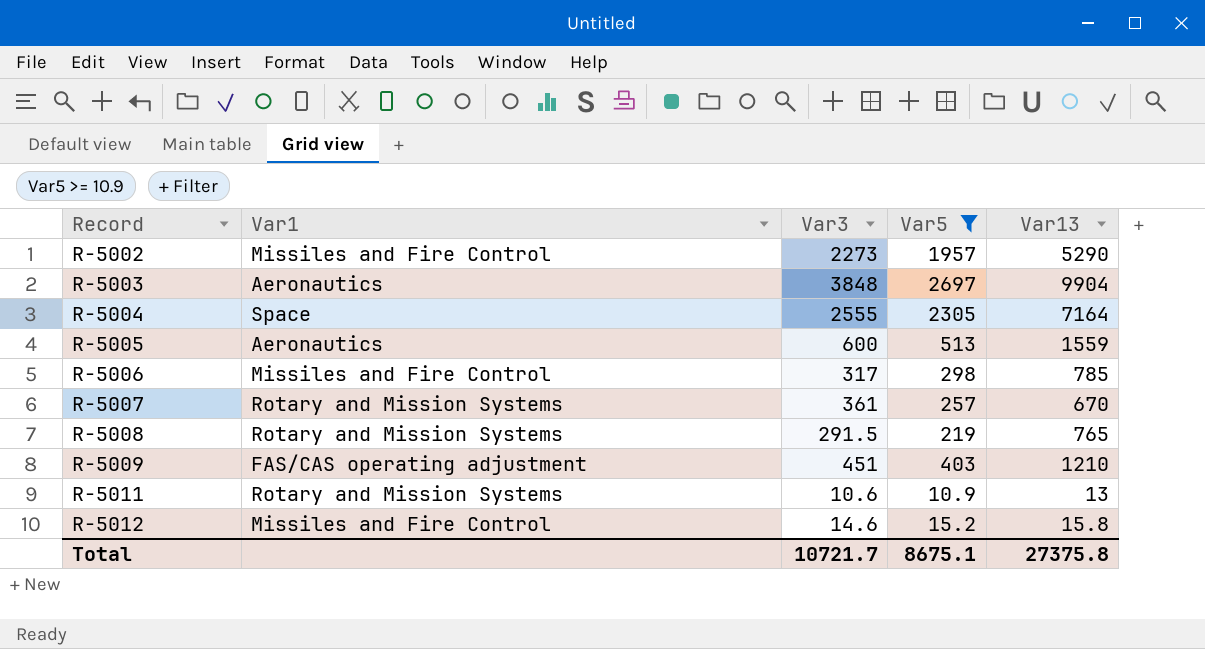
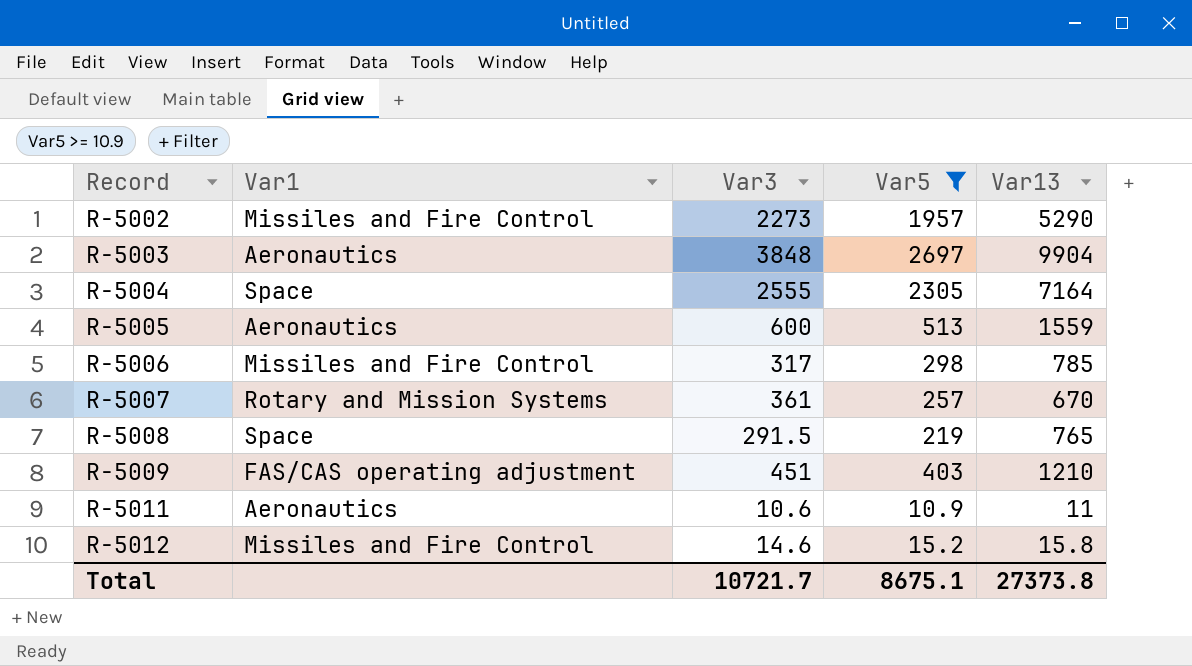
R-5008 | Var1: Rotary and Mission Systems -> Space
R-5011 | Var1: Rotary and Mission Systems -> Aeronautics
R-5011 | Var13: 13 -> 11
Total | Var13: 27375.8 -> 27373.8

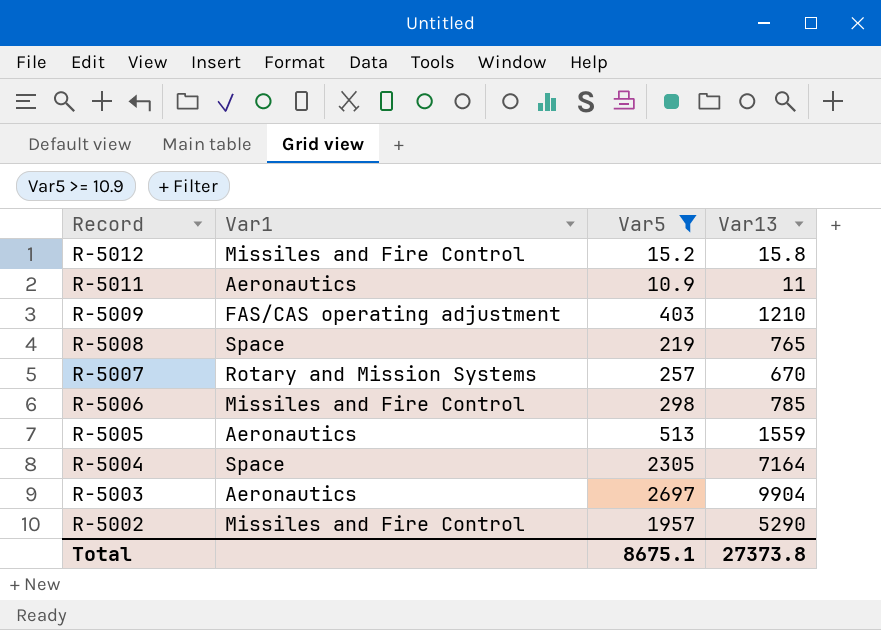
row order: Record ascending -> Record descending
column Var3 | position: 3 -> none

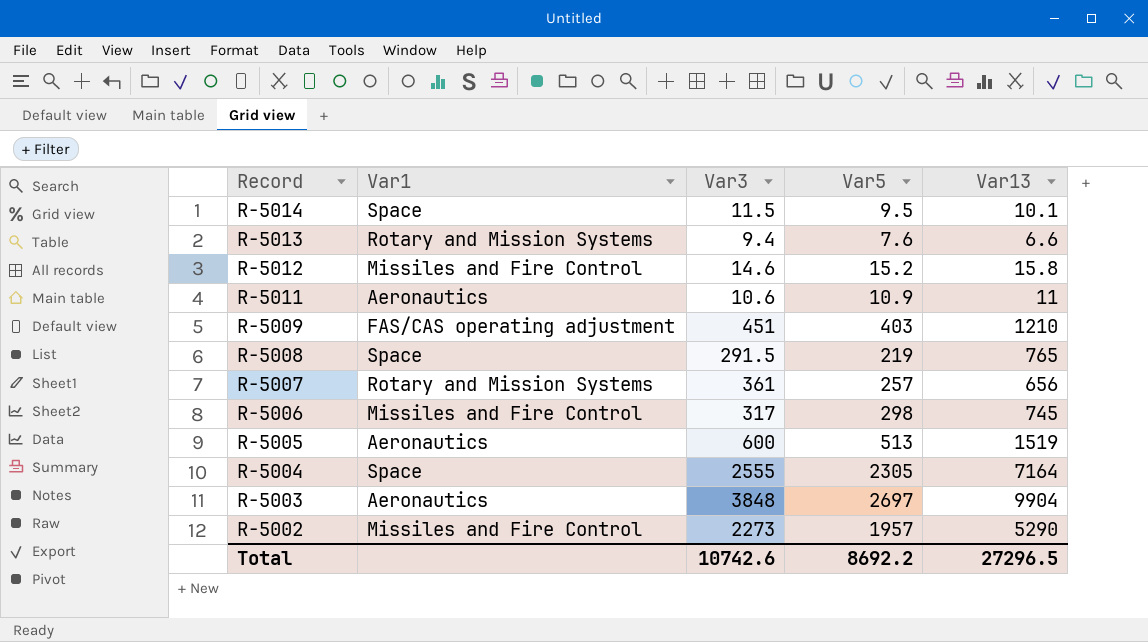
filter: Var5 >= 10.9 -> none
column Var3 | position: none -> 3
R-5007 | Var13: 670 -> 656
R-5006 | Var13: 785 -> 745
R-5005 | Var13: 1559 -> 1519
Total | Var5: 8675.1 -> 8692.2
Total | Var13: 27373.8 -> 27296.5

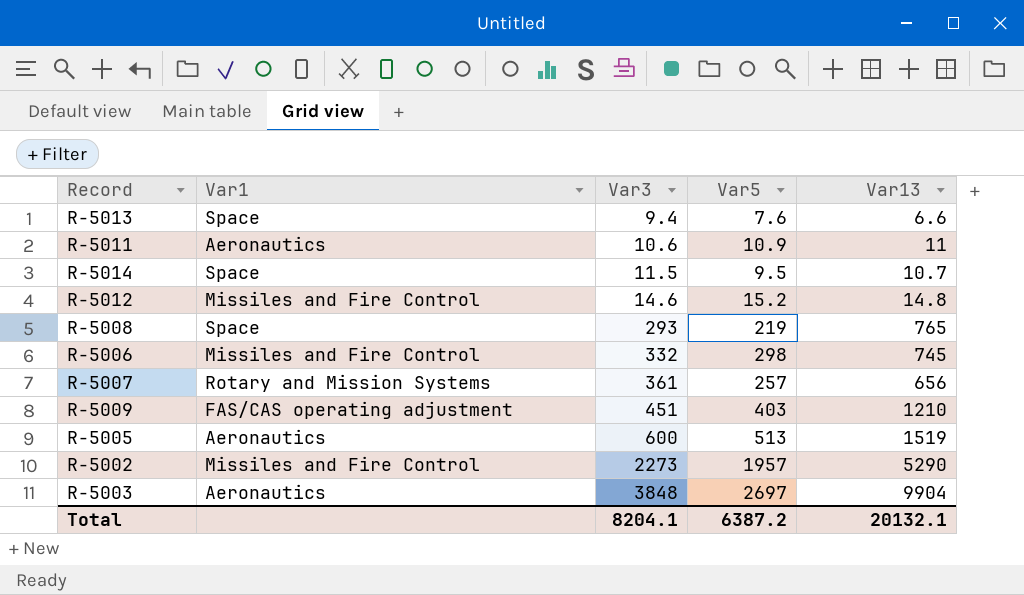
row order: Record descending -> Var3 ascending
row R-5004: Space | 2555 | 2305 | 7164 -> none
R-5013 | Var1: Rotary and Mission Systems -> Space
R-5014 | Var13: 10.1 -> 10.7
R-5012 | Var13: 15.8 -> 14.8
R-5008 | Var3: 291.5 -> 293
R-5006 | Var3: 317 -> 332
Total | Var3: 10742.6 -> 8204.1
Total | Var5: 8692.2 -> 6387.2
Total | Var13: 27296.5 -> 20132.1

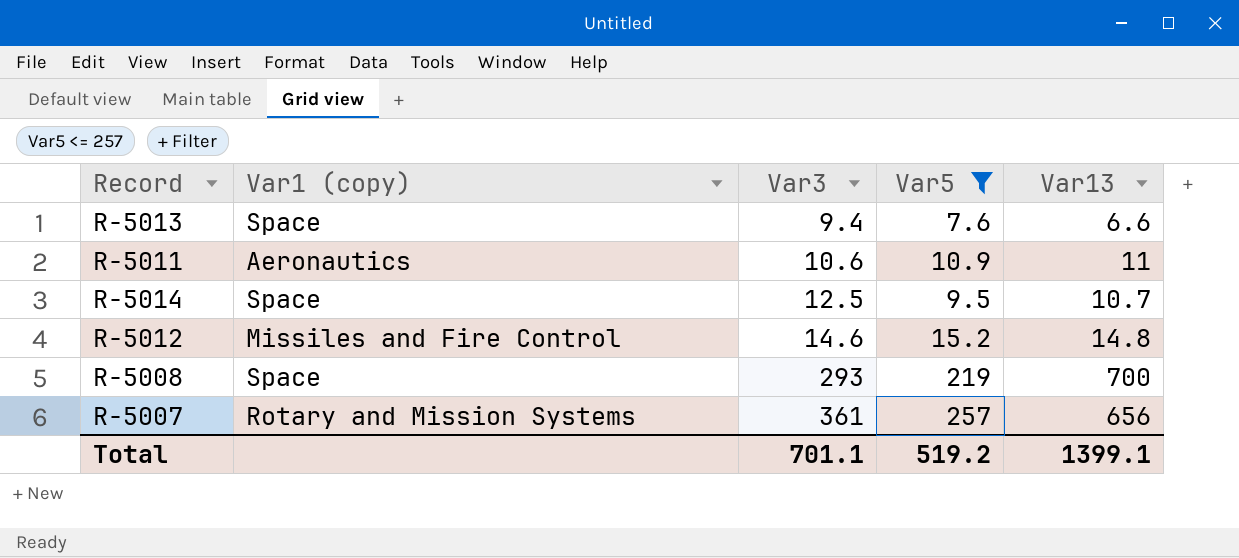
filter: none -> Var5 <= 257
column name: Var1 -> Var1 (copy)
R-5014 | Var3: 11.5 -> 12.5
R-5008 | Var13: 765 -> 700
Total | Var3: 8204.1 -> 701.1
Total | Var5: 6387.2 -> 519.2
Total | Var13: 20132.1 -> 1399.1

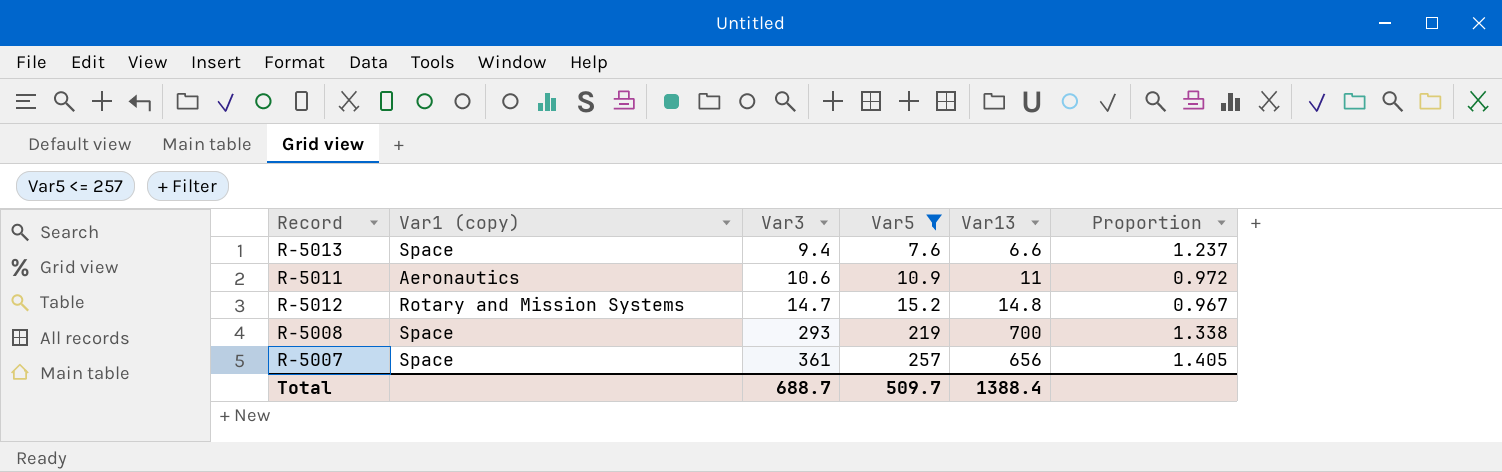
column Proportion | formula: none -> [Var3] / [Var5]
row R-5014: Space | 12.5 | 9.5 | 10.7 -> none
R-5012 | Var1 (copy): Missiles and Fire Control -> Rotary and Mission Systems
R-5012 | Var3: 14.6 -> 14.7
R-5007 | Var1 (copy): Rotary and Mission Systems -> Space
Total | Var3: 701.1 -> 688.7
Total | Var5: 519.2 -> 509.7
Total | Var13: 1399.1 -> 1388.4

